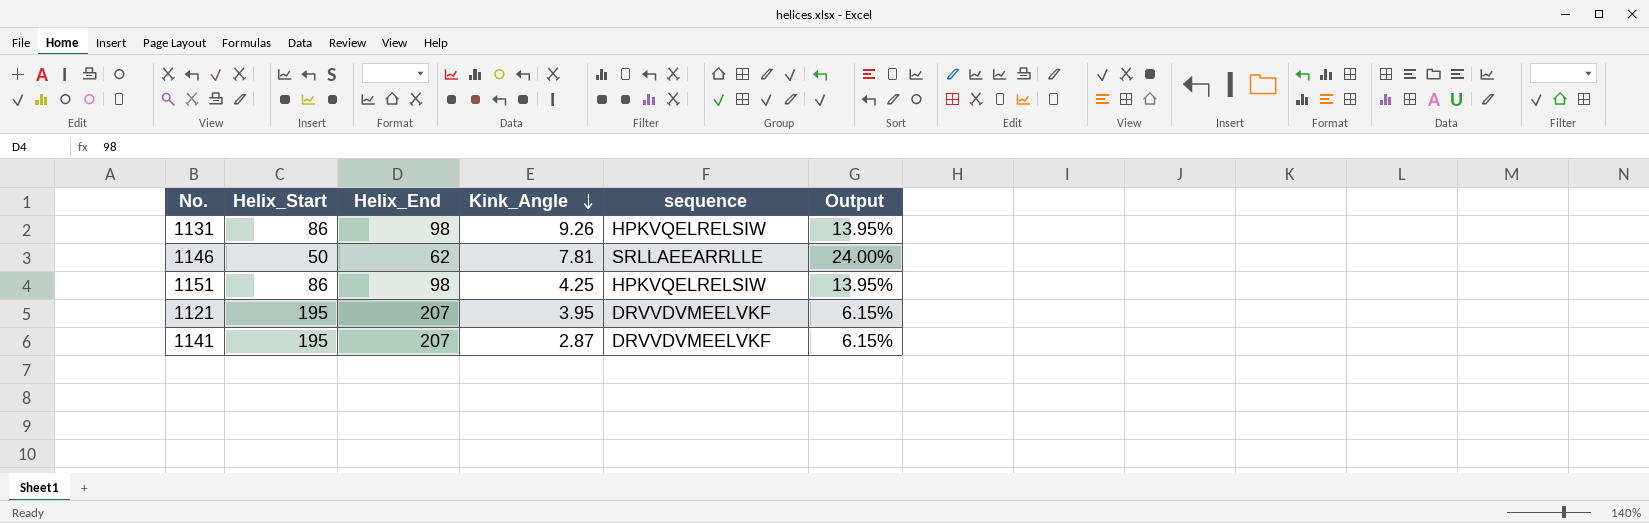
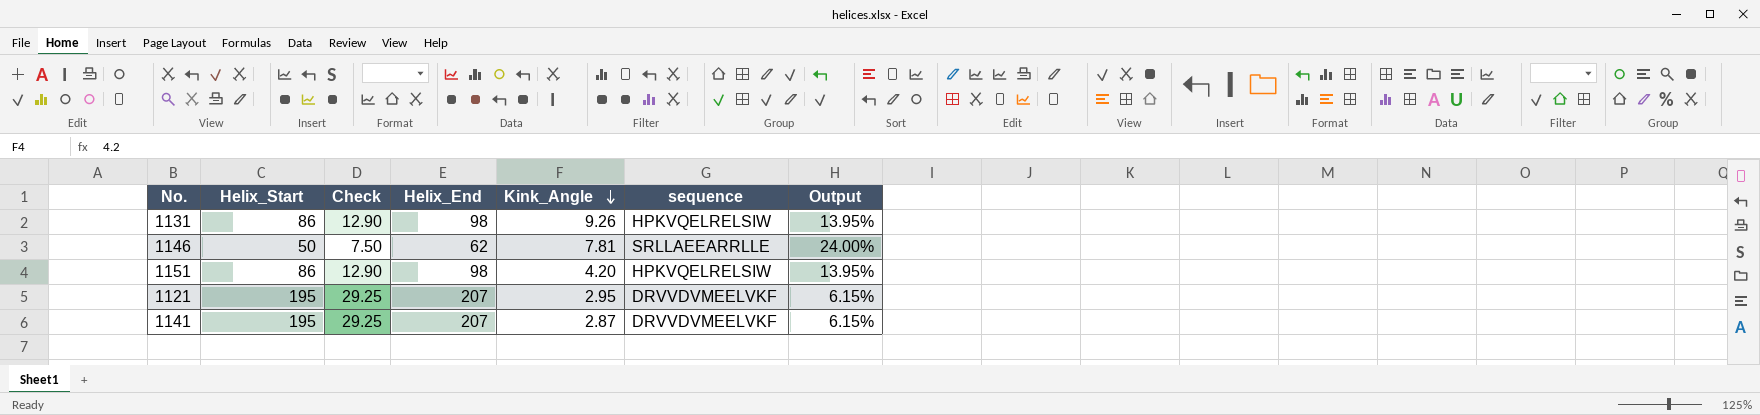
column Check | formula: none -> [Helix_Start] * 0.15
1151 | Kink_Angle: 4.25 -> 4.20
1121 | Kink_Angle: 3.95 -> 2.95

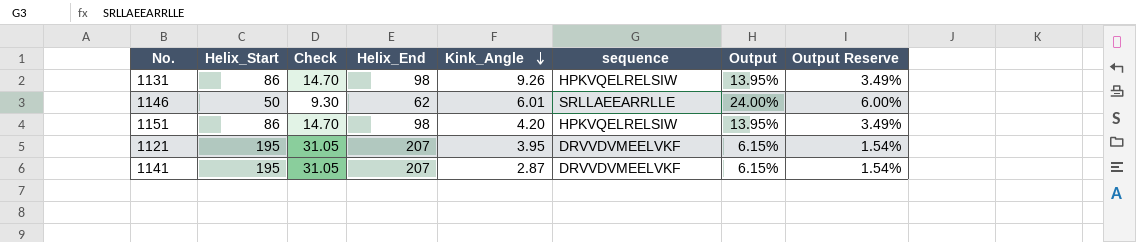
column Check | formula: [Helix_Start] * 0.15 -> [Helix_End] * 0.15
column Output Reserve | formula: none -> [Output] * 0.25
1146 | Kink_Angle: 7.81 -> 6.01
1121 | Kink_Angle: 2.95 -> 3.95

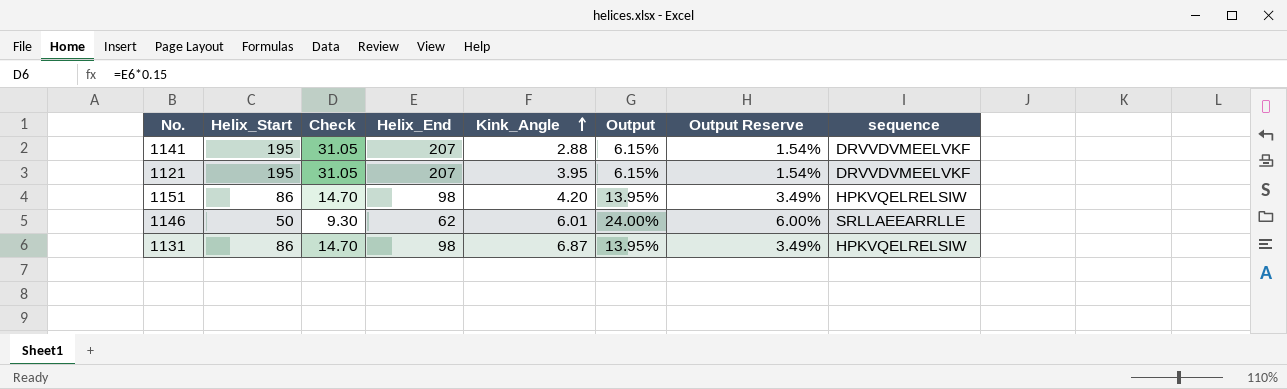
row order: Kink_Angle descending -> Kink_Angle ascending
column sequence | position: 6 -> 8
1141 | Kink_Angle: 2.87 -> 2.88
1131 | Kink_Angle: 9.26 -> 6.87

